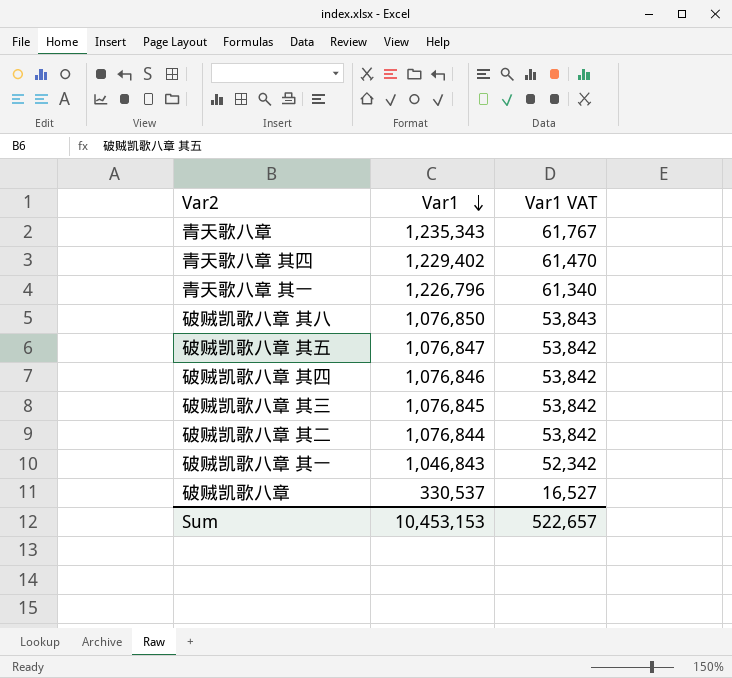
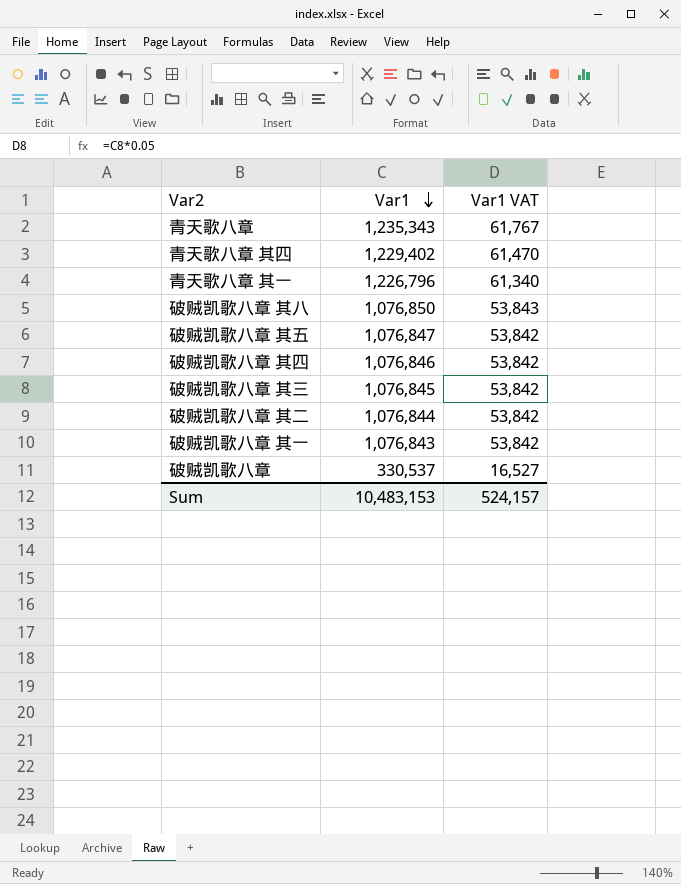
破贼凯歌八章 其一 | Var1: 1,046,843 -> 1,076,843
破贼凯歌八章 其一 | Var1 VAT: 52,342 -> 53,842
Sum | Var1: 10,453,153 -> 10,483,153
Sum | Var1 VAT: 522,657 -> 524,157

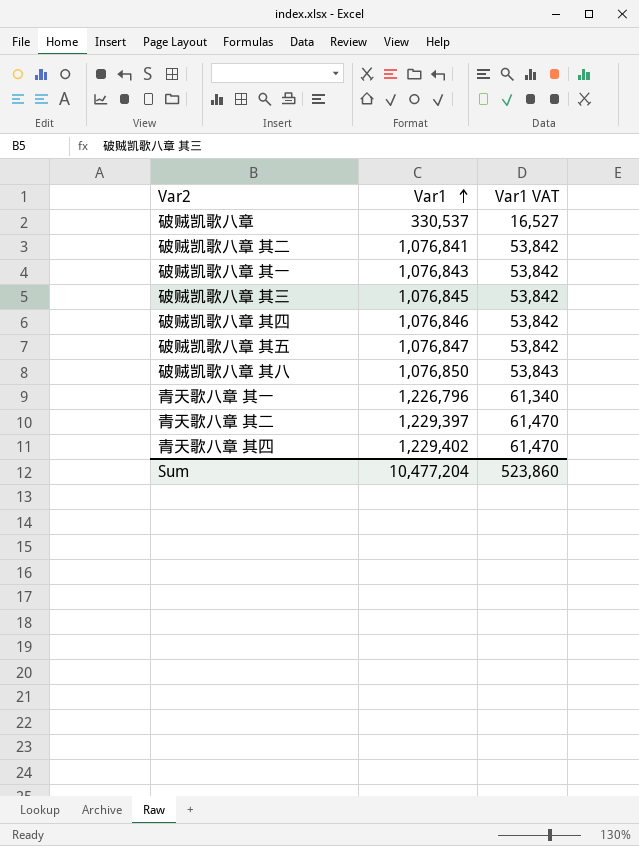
row order: Var1 descending -> Var1 ascending
row 青天歌八章: 1,235,343 | 61,767 -> none
破贼凯歌八章 其二 | Var1: 1,076,844 -> 1,076,841
row 青天歌八章 其二: none -> 1,229,397 | 61,470
Sum | Var1: 10,483,153 -> 10,477,204
Sum | Var1 VAT: 524,157 -> 523,860

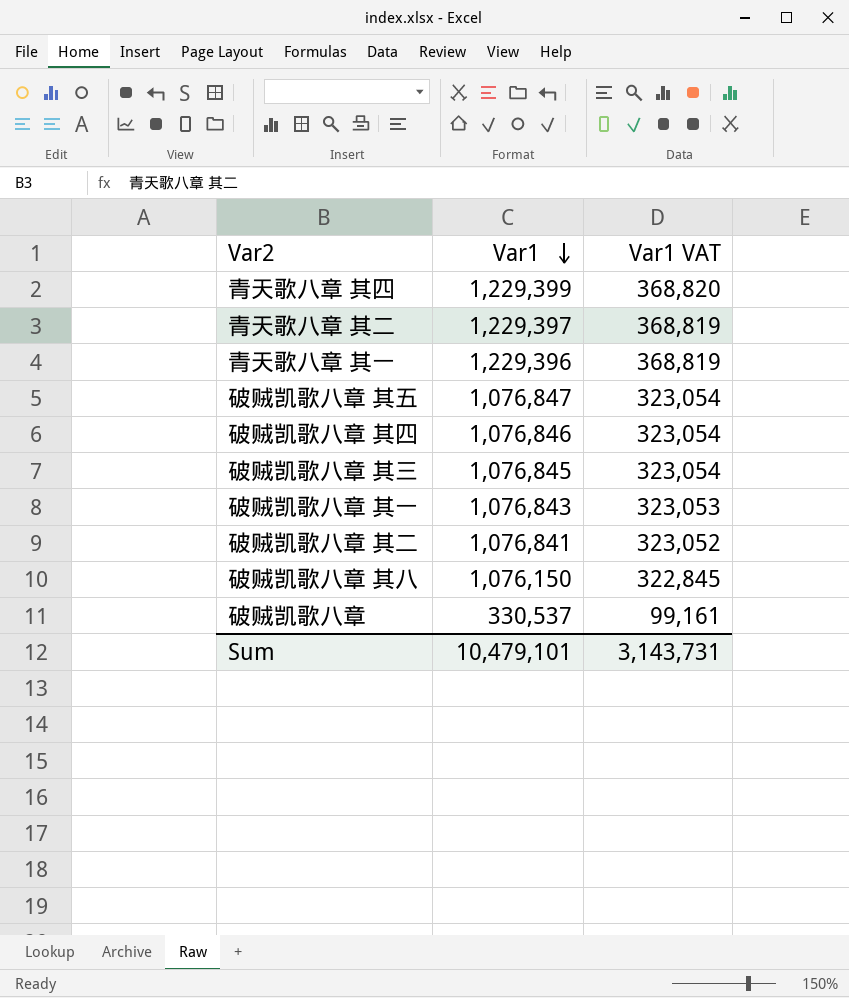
row order: Var1 ascending -> Var1 descending
column Var1 VAT | formula: [Var1] * 0.05 -> [Var1] * 0.3
青天歌八章 其四 | Var1: 1,229,402 -> 1,229,399
青天歌八章 其一 | Var1: 1,226,796 -> 1,229,396
破贼凯歌八章 其八 | Var1: 1,076,850 -> 1,076,150
Sum | Var1: 10,477,204 -> 10,479,101
Sum | Var1 VAT: 523,860 -> 3,143,731

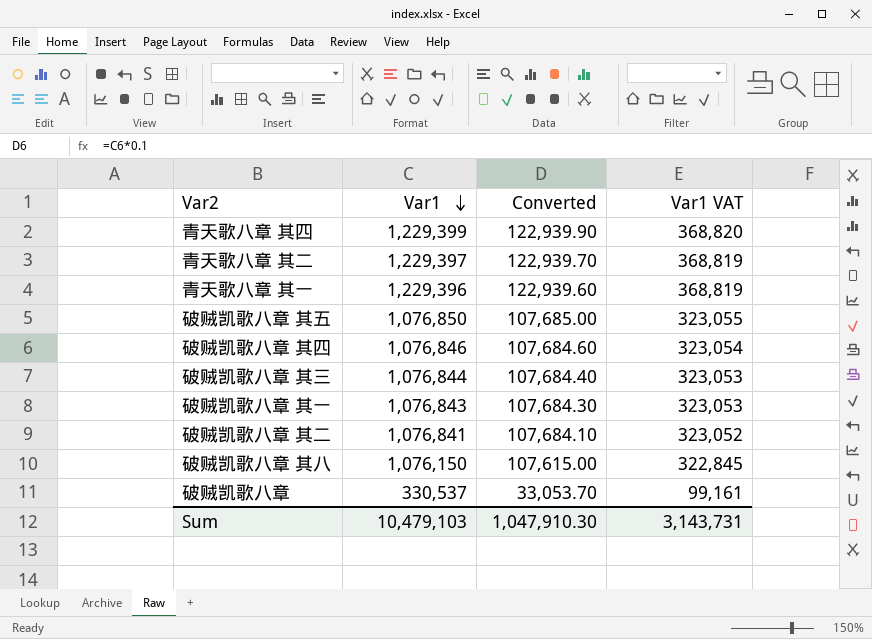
column Converted | formula: none -> [Var1] * 0.1
破贼凯歌八章 其五 | Var1: 1,076,847 -> 1,076,850
破贼凯歌八章 其五 | Var1 VAT: 323,054 -> 323,055
破贼凯歌八章 其三 | Var1: 1,076,845 -> 1,076,844
破贼凯歌八章 其三 | Var1 VAT: 323,054 -> 323,053
Sum | Var1: 10,479,101 -> 10,479,103

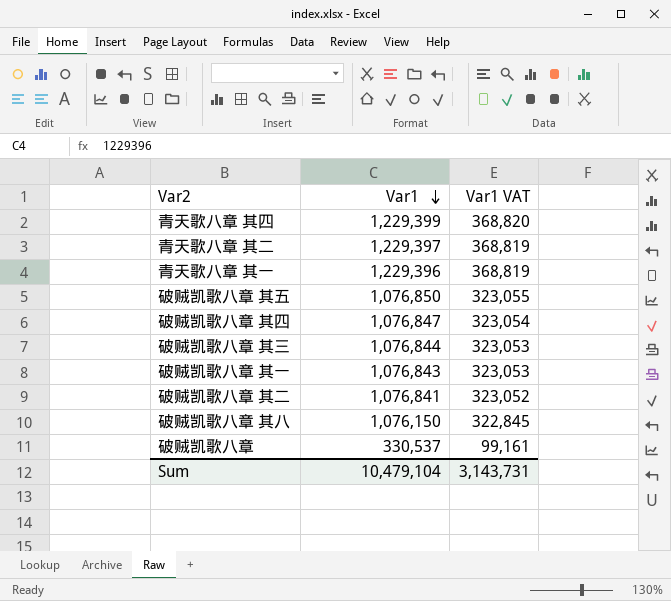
column Converted | formula: [Var1] * 0.1 -> none
破贼凯歌八章 其四 | Var1: 1,076,846 -> 1,076,847
Sum | Var1: 10,479,103 -> 10,479,104

